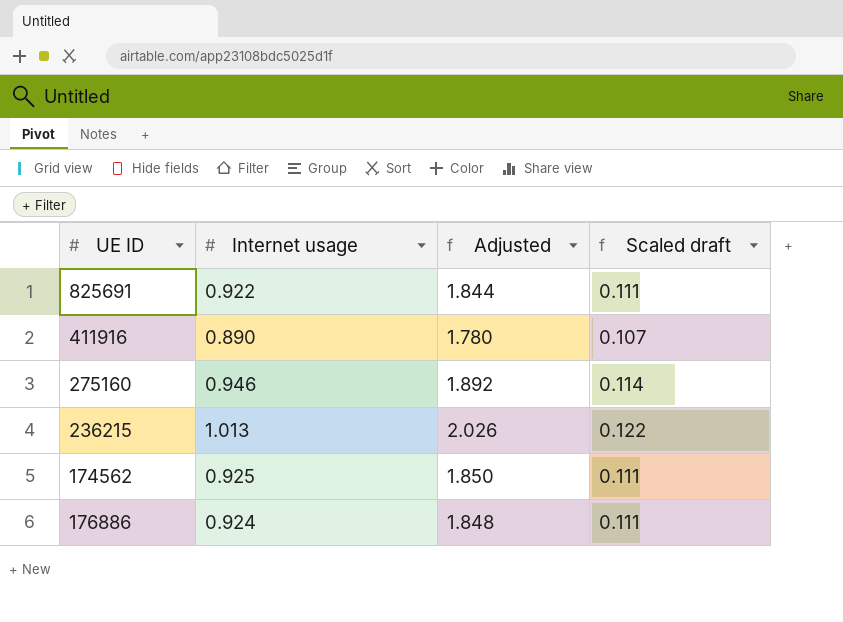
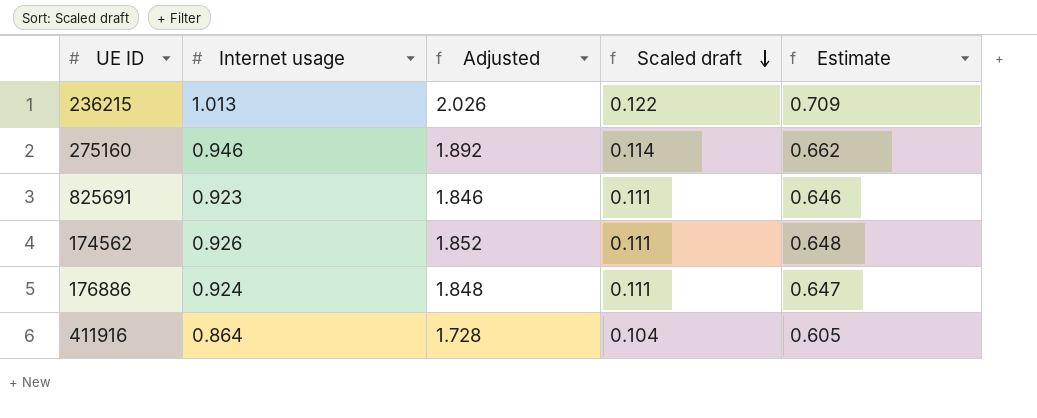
row order: none -> Scaled draft descending
column Estimate | formula: none -> [Internet usage] * 0.7
825691 | Internet usage: 0.922 -> 0.923
825691 | Adjusted: 1.844 -> 1.846
174562 | Internet usage: 0.925 -> 0.926
174562 | Adjusted: 1.850 -> 1.852
411916 | Internet usage: 0.890 -> 0.864
411916 | Adjusted: 1.780 -> 1.728
411916 | Scaled draft: 0.107 -> 0.104

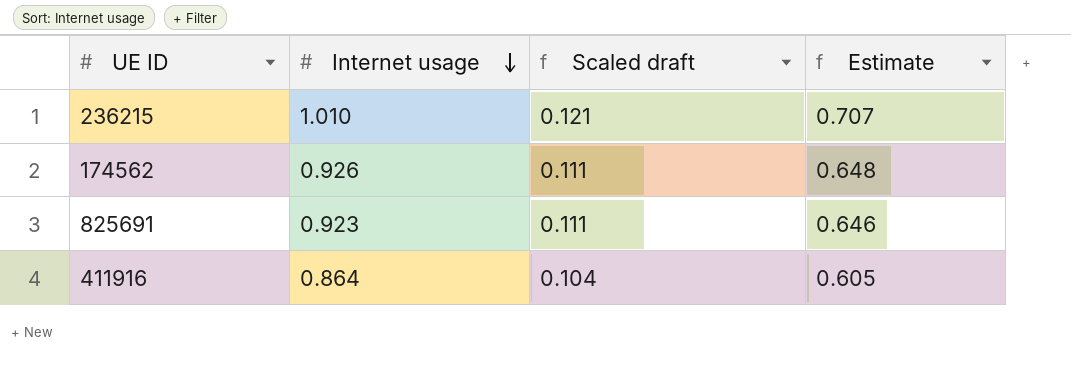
row order: Scaled draft descending -> Internet usage descending
column Adjusted | formula: [Internet usage] * 2 -> none
row 275160: 0.946 | 1.892 | 0.114 | 0.662 -> none
row 176886: 0.924 | 1.848 | 0.111 | 0.647 -> none
236215 | Internet usage: 1.013 -> 1.010
236215 | Scaled draft: 0.122 -> 0.121
236215 | Estimate: 0.709 -> 0.707

